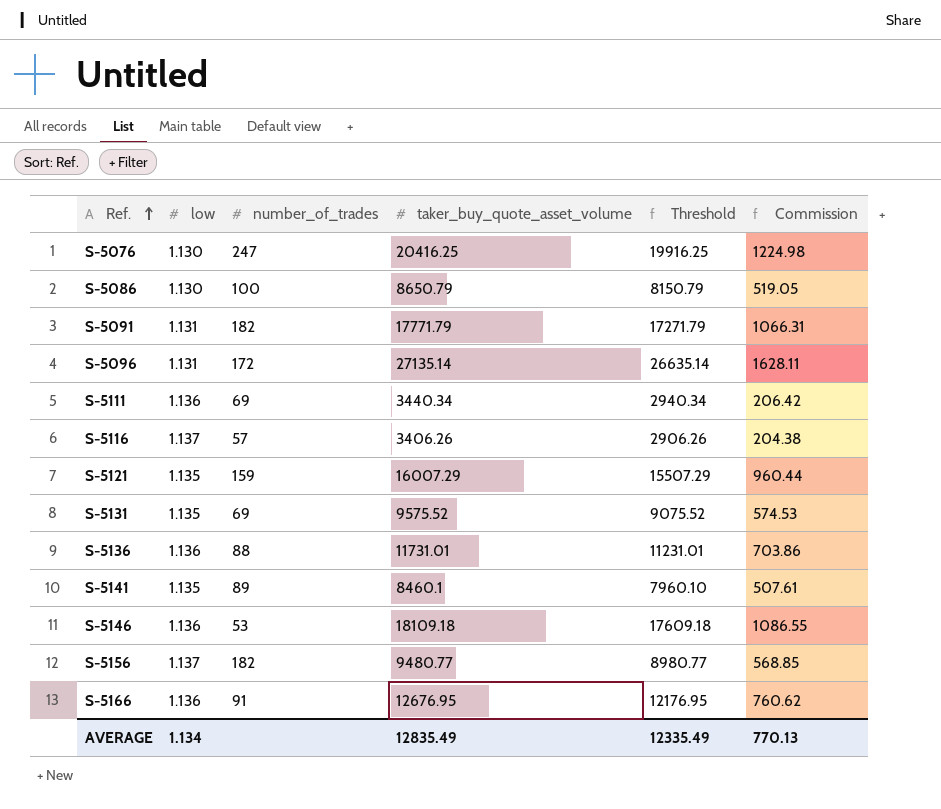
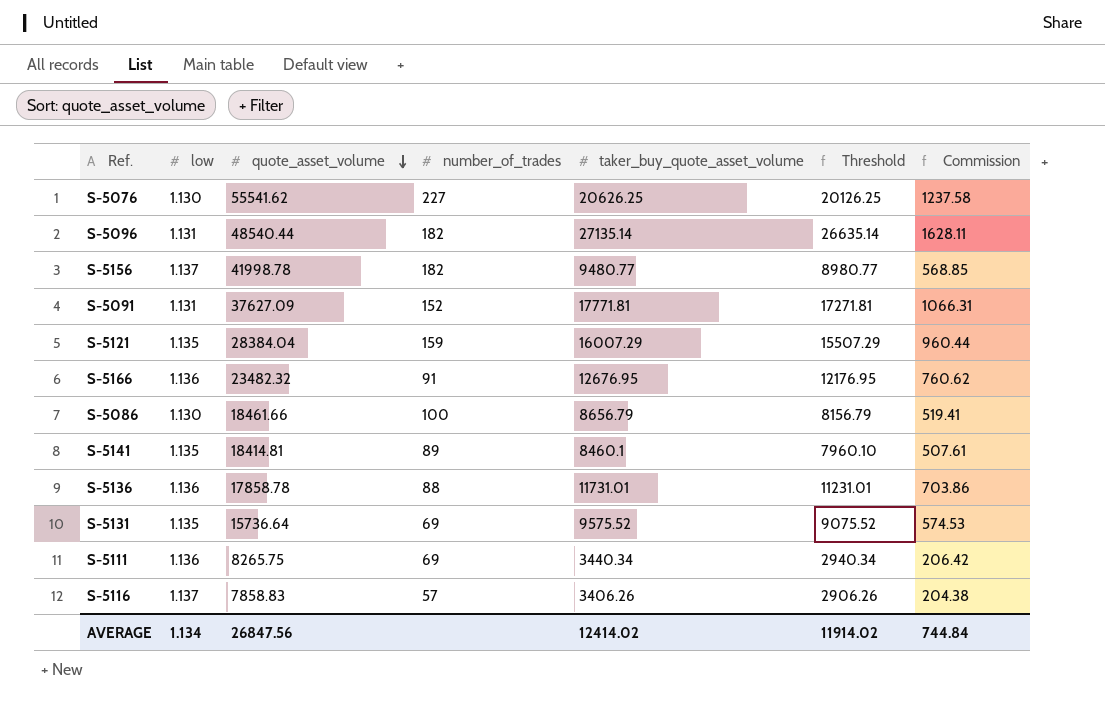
row order: Ref. ascending -> quote_asset_volume descending
column quote_asset_volume | position: none -> 3
row S-5146: 1.136 | 53 | 18109.18 | 17609.18 | 1086.55 -> none
S-5076 | number_of_trades: 247 -> 227
S-5076 | taker_buy_quote_asset_volume: 20416.25 -> 20626.25
S-5076 | Threshold: 19916.25 -> 20126.25
S-5076 | Commission: 1224.98 -> 1237.58
S-5096 | number_of_trades: 172 -> 182
S-5091 | number_of_trades: 182 -> 152
S-5091 | taker_buy_quote_asset_volume: 17771.79 -> 17771.81
S-5091 | Threshold: 17271.79 -> 17271.81
S-5086 | taker_buy_quote_asset_volume: 8650.79 -> 8656.79
S-5086 | Threshold: 8150.79 -> 8156.79
S-5086 | Commission: 519.05 -> 519.41
AVERAGE | taker_buy_quote_asset_volume: 12835.49 -> 12414.02
AVERAGE | Threshold: 12335.49 -> 11914.02
AVERAGE | Commission: 770.13 -> 744.84

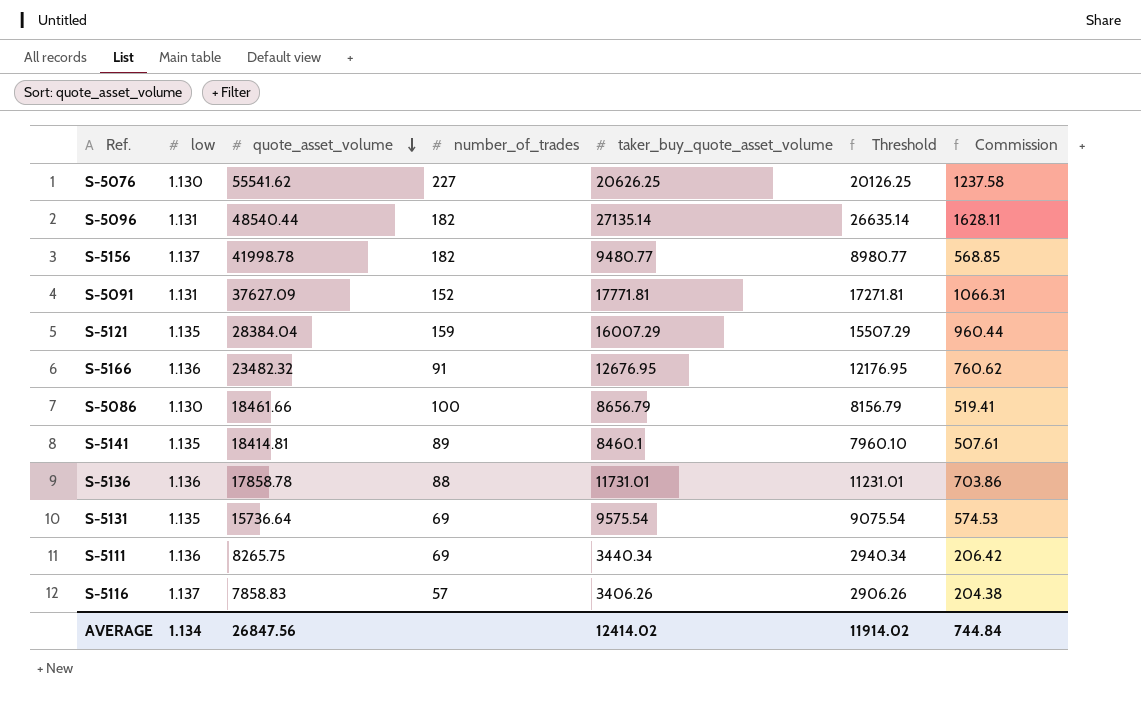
S-5131 | taker_buy_quote_asset_volume: 9575.52 -> 9575.54
S-5131 | Threshold: 9075.52 -> 9075.54

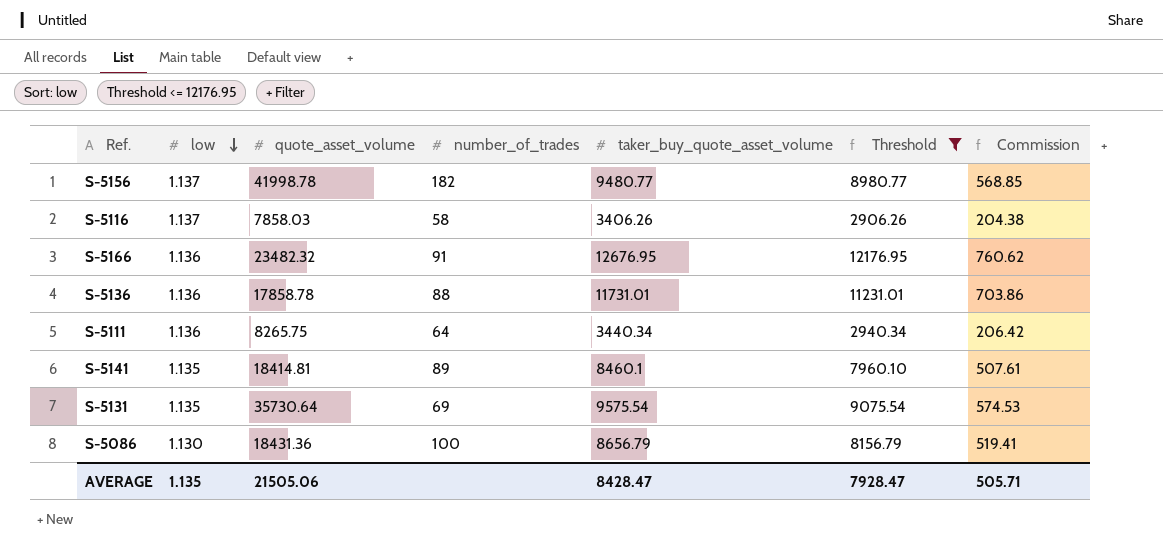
filter: none -> Threshold <= 12176.95
row order: quote_asset_volume descending -> low descending
S-5116 | quote_asset_volume: 7858.83 -> 7858.03
S-5116 | number_of_trades: 57 -> 58
S-5111 | number_of_trades: 69 -> 64
S-5131 | quote_asset_volume: 15736.64 -> 35730.64
S-5086 | quote_asset_volume: 18461.66 -> 18431.36
AVERAGE | low: 1.134 -> 1.135
AVERAGE | quote_asset_volume: 26847.56 -> 21505.06
AVERAGE | taker_buy_quote_asset_volume: 12414.02 -> 8428.47
AVERAGE | Threshold: 11914.02 -> 7928.47
AVERAGE | Commission: 744.84 -> 505.71

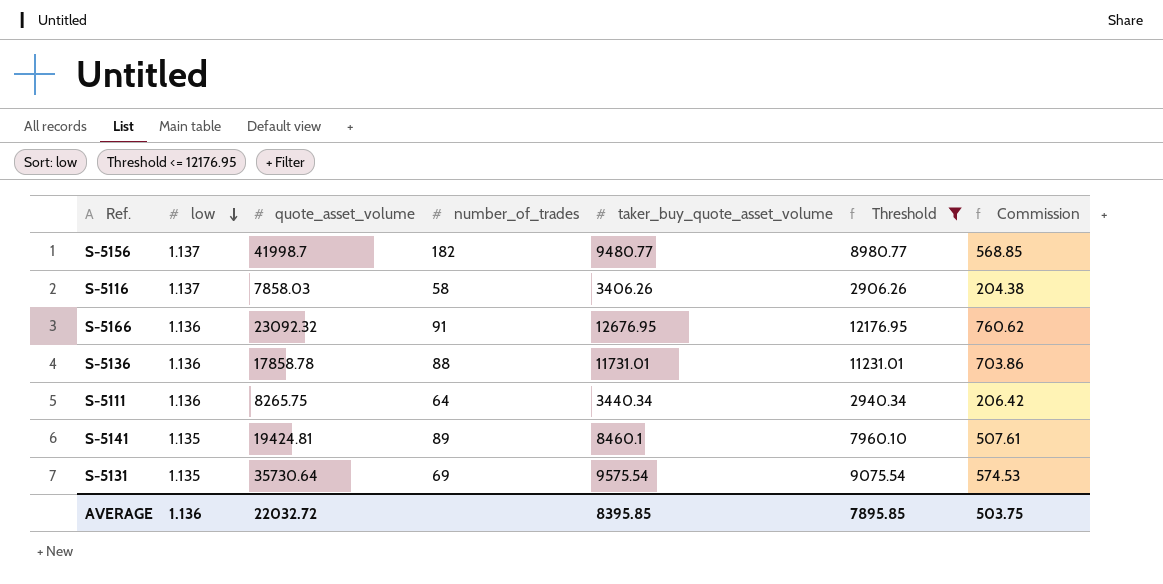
row S-5086: 1.130 | 18431.36 | 100 | 8656.79 | 8156.79 | 519.41 -> none
S-5156 | quote_asset_volume: 41998.78 -> 41998.7
S-5166 | quote_asset_volume: 23482.32 -> 23092.32
S-5141 | quote_asset_volume: 18414.81 -> 19424.81
AVERAGE | low: 1.135 -> 1.136
AVERAGE | quote_asset_volume: 21505.06 -> 22032.72
AVERAGE | taker_buy_quote_asset_volume: 8428.47 -> 8395.85
AVERAGE | Threshold: 7928.47 -> 7895.85
AVERAGE | Commission: 505.71 -> 503.75

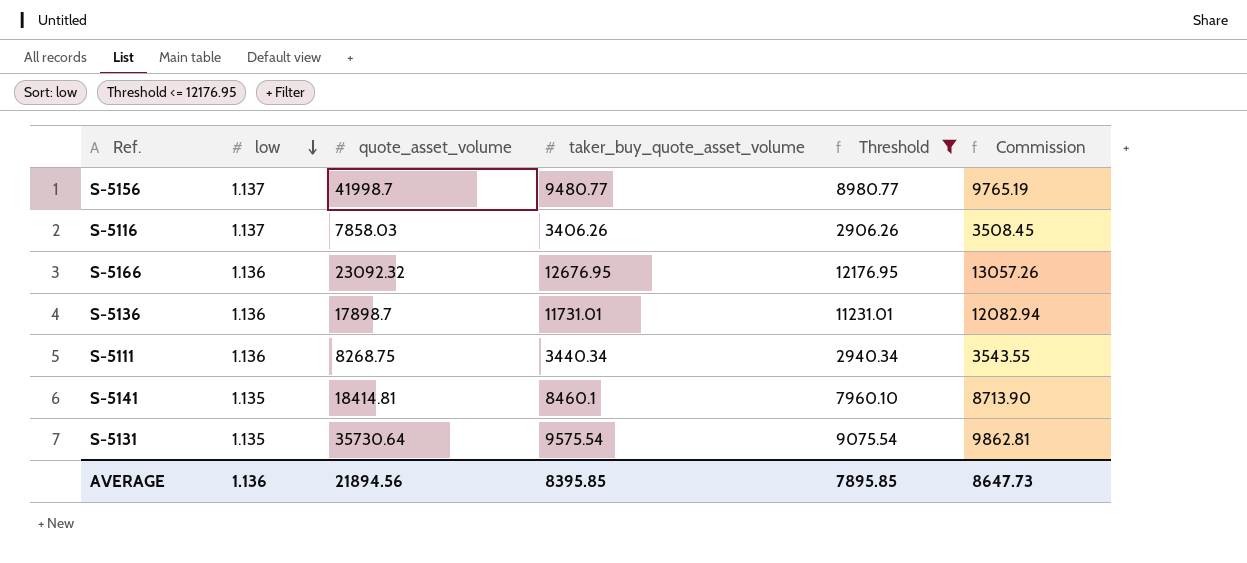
column number_of_trades | position: 4 -> none
column Commission | formula: [taker_buy_quote_asset_volume] * 0.06 -> [taker_buy_quote_asset_volume] * 1.03
S-5136 | quote_asset_volume: 17858.78 -> 17898.7
S-5111 | quote_asset_volume: 8265.75 -> 8268.75
S-5141 | quote_asset_volume: 19424.81 -> 18414.81
AVERAGE | quote_asset_volume: 22032.72 -> 21894.56
AVERAGE | Commission: 503.75 -> 8647.73

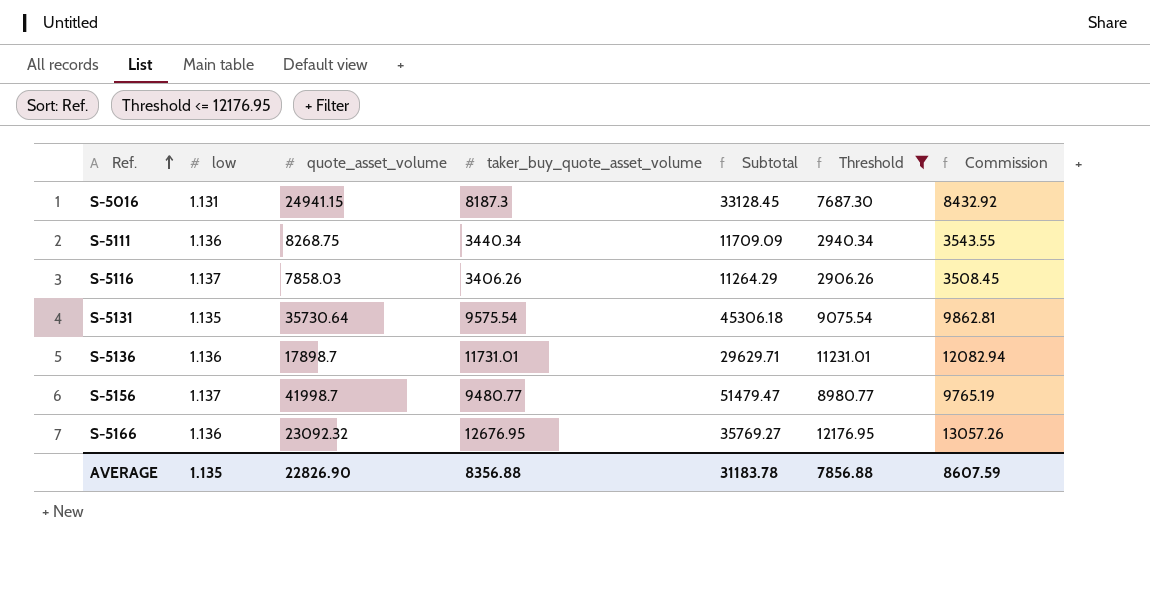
row order: low descending -> Ref. ascending
column Subtotal | formula: none -> [quote_asset_volume] + [taker_buy_quote_asset_volume]
row S-5141: 1.135 | 18414.81 | 8460.1 | 7960.10 | 8713.90 -> none
row S-5016: none -> 1.131 | 24941.15 | 8187.3 | 33128.45 | 7687.30 | 8432.92
AVERAGE | low: 1.136 -> 1.135
AVERAGE | quote_asset_volume: 21894.56 -> 22826.90
AVERAGE | taker_buy_quote_asset_volume: 8395.85 -> 8356.88
AVERAGE | Threshold: 7895.85 -> 7856.88
AVERAGE | Commission: 8647.73 -> 8607.59

